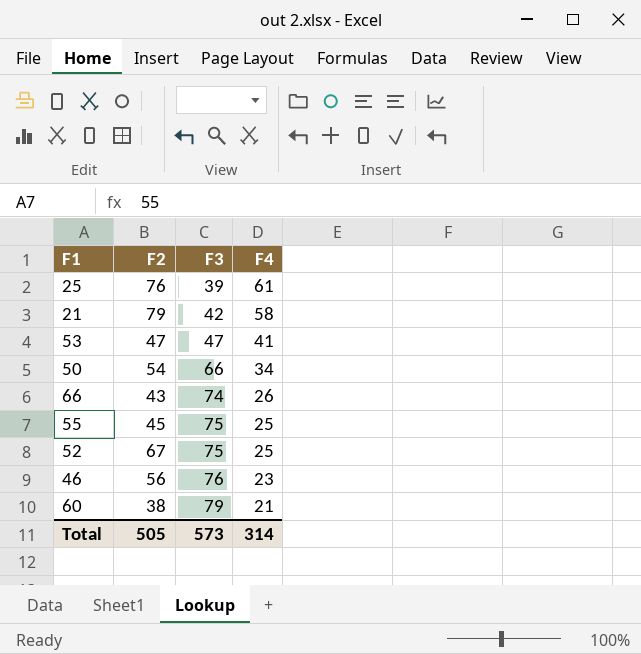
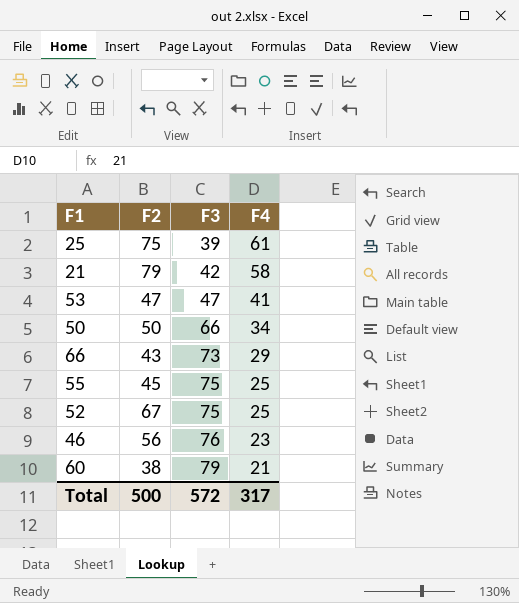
25 | F2: 76 -> 75
50 | F2: 54 -> 50
66 | F3: 74 -> 73
66 | F4: 26 -> 29
Total | F2: 505 -> 500
Total | F3: 573 -> 572
Total | F4: 314 -> 317

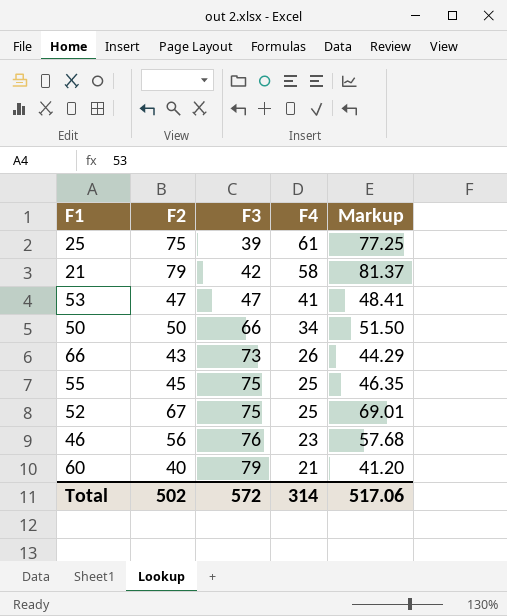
column Markup | formula: none -> [F2] * 1.03
66 | F4: 29 -> 26
60 | F2: 38 -> 40
Total | F2: 500 -> 502
Total | F4: 317 -> 314

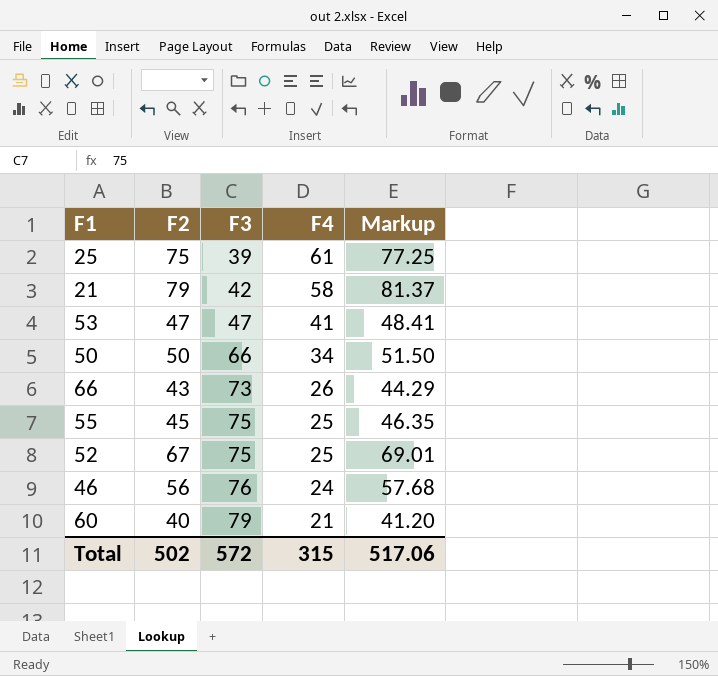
46 | F4: 23 -> 24
Total | F4: 314 -> 315

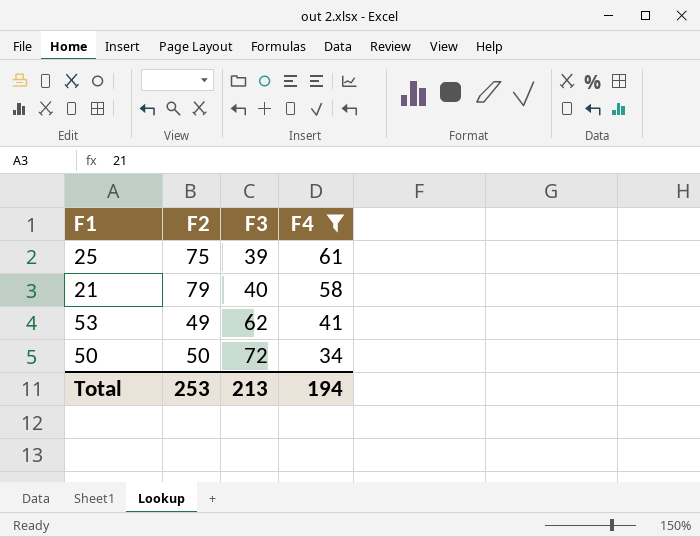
filter: none -> F4 >= 34
column Markup | formula: [F2] * 1.03 -> none
21 | F3: 42 -> 40
53 | F2: 47 -> 49
53 | F3: 47 -> 62
50 | F3: 66 -> 72
Total | F2: 502 -> 253
Total | F3: 572 -> 213
Total | F4: 315 -> 194

